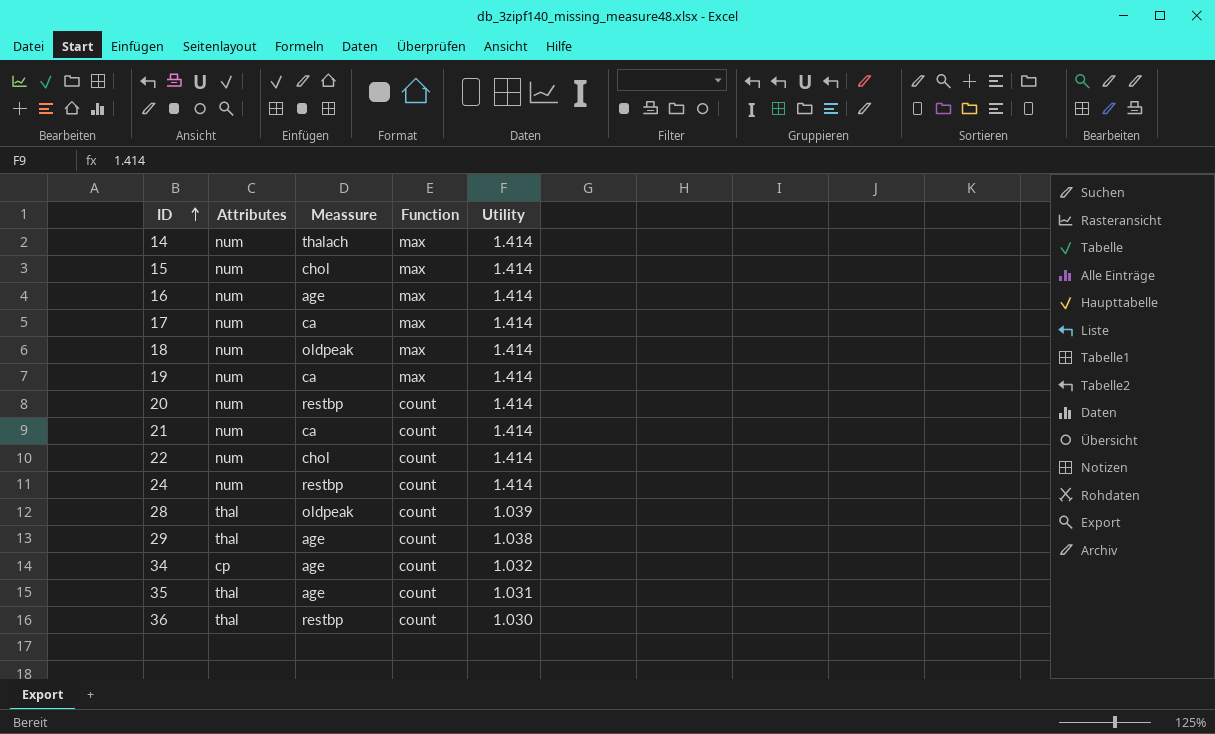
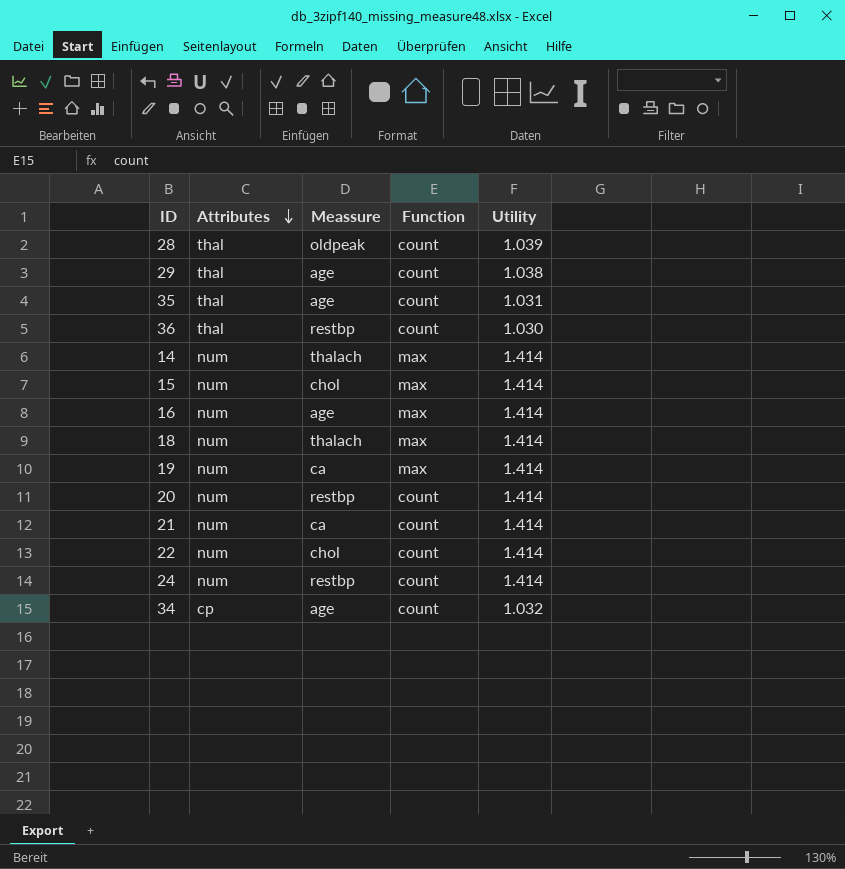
row order: ID ascending -> Attributes descending
row 17: num | ca | max | 1.414 -> none
18 | Meassure: oldpeak -> thalach

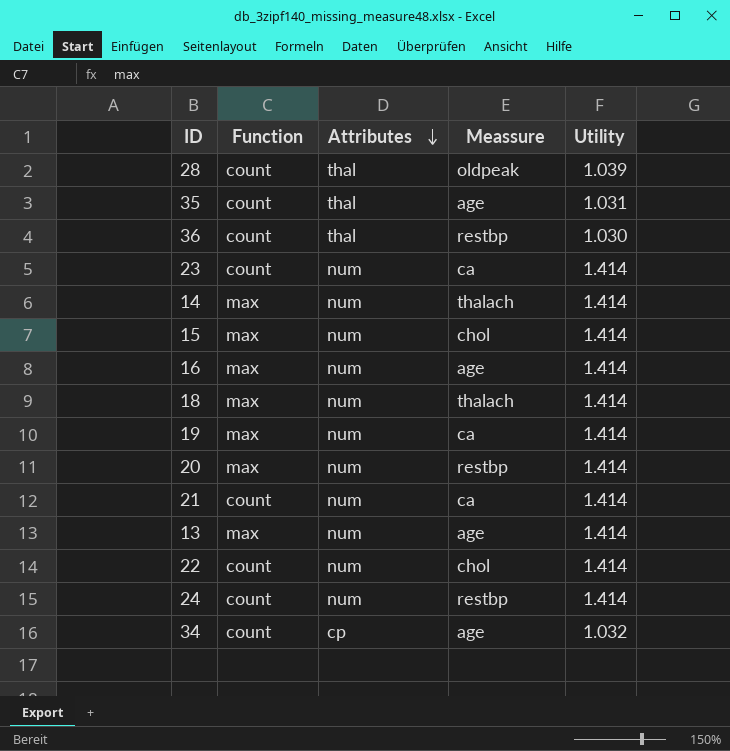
column Function | position: 4 -> 2
row 29: thal | age | count | 1.038 -> none
row 23: none -> count | num | ca | 1.414
20 | Function: count -> max
row 13: none -> max | num | age | 1.414

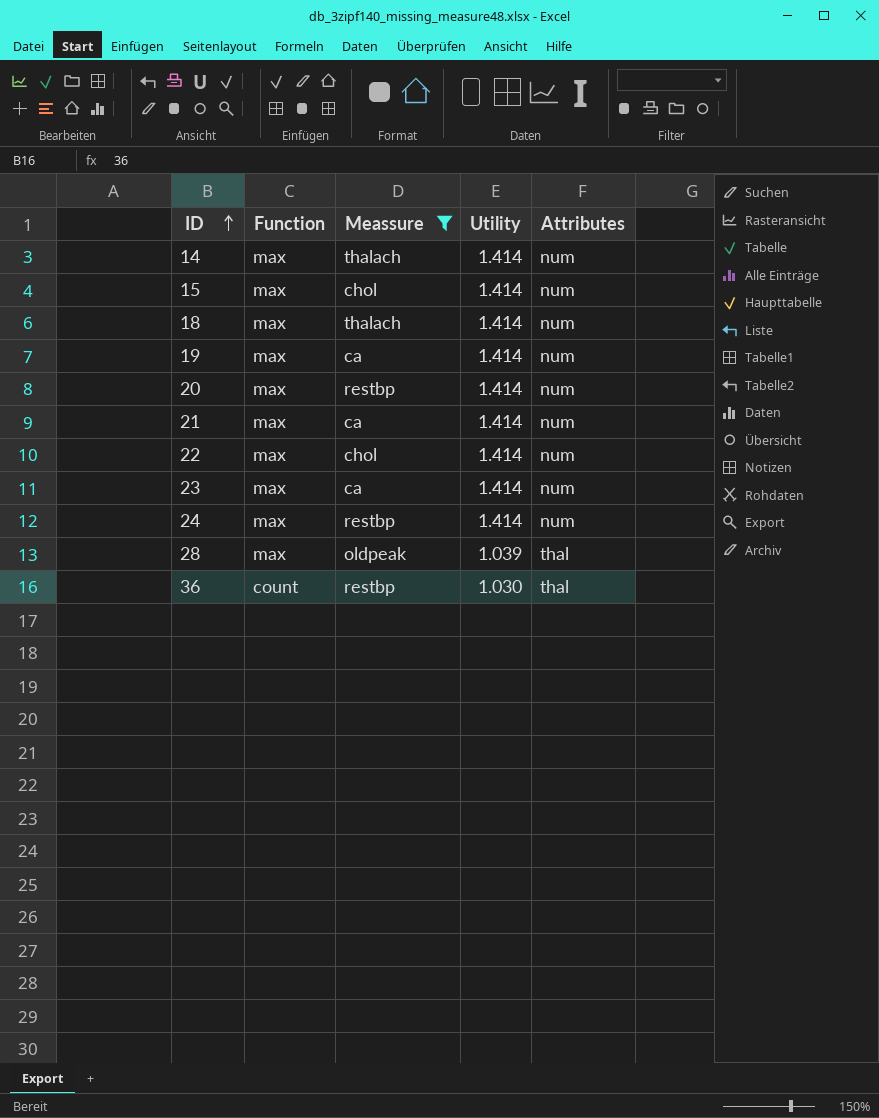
filter: none -> Meassure != age
row order: Attributes descending -> ID ascending
column Attributes | position: 3 -> 5
21 | Function: count -> max
22 | Function: count -> max
23 | Function: count -> max
24 | Function: count -> max
28 | Function: count -> max

